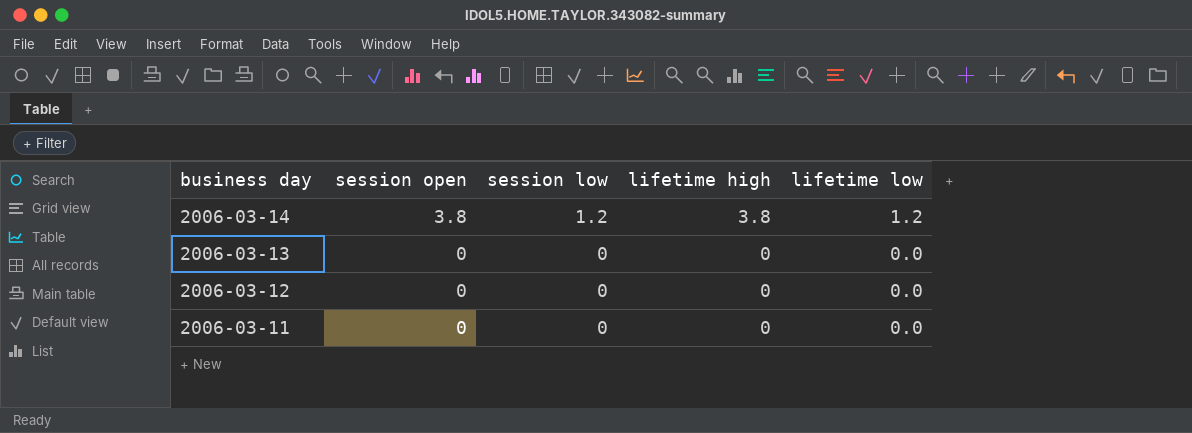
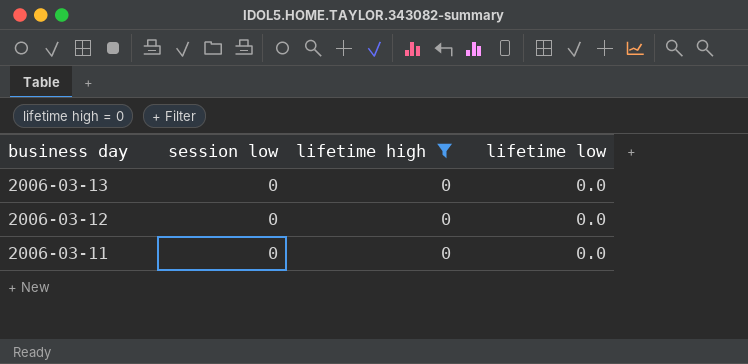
filter: none -> lifetime high = 0
column session open | position: 2 -> none

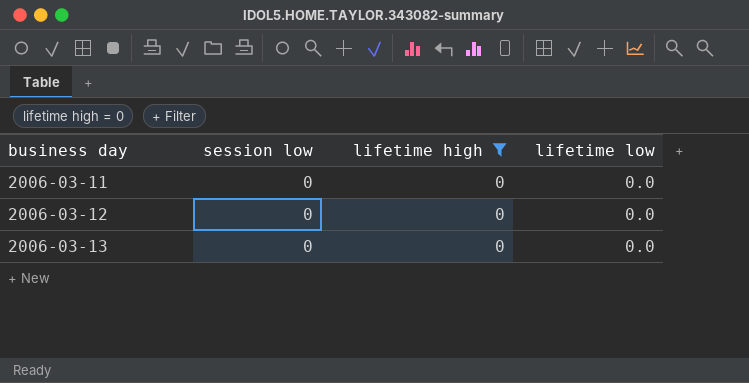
row order: business day descending -> business day ascending

